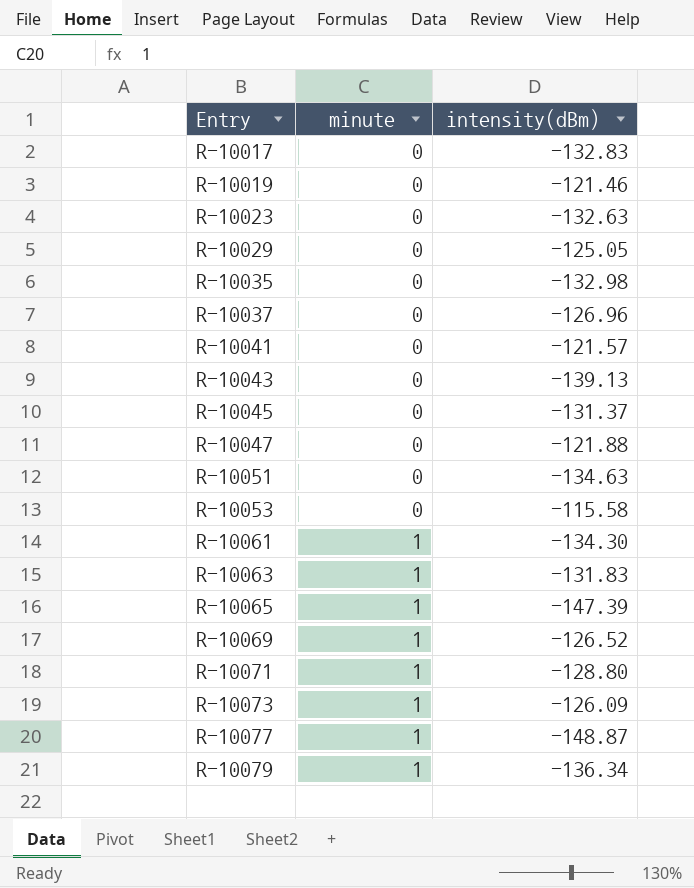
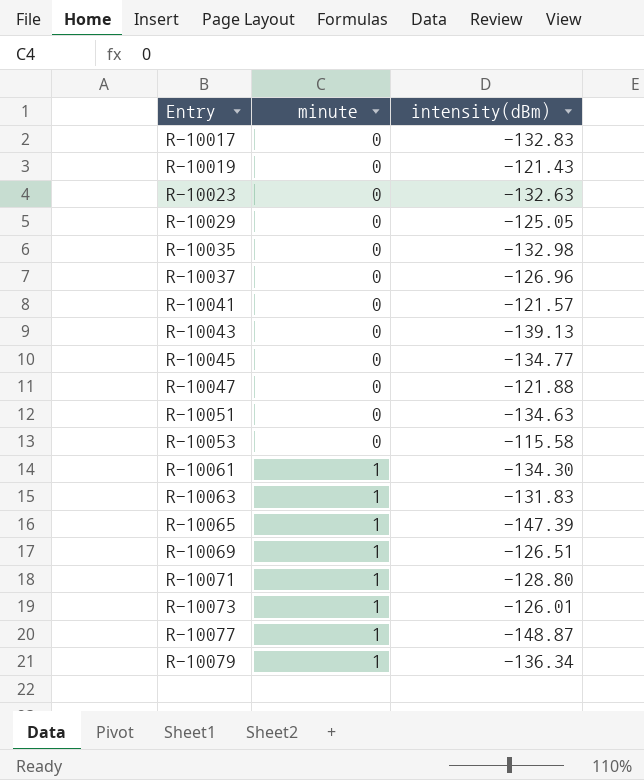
R-10019 | intensity(dBm): -121.46 -> -121.43
R-10045 | intensity(dBm): -131.37 -> -134.77
R-10069 | intensity(dBm): -126.52 -> -126.51
R-10073 | intensity(dBm): -126.09 -> -126.01

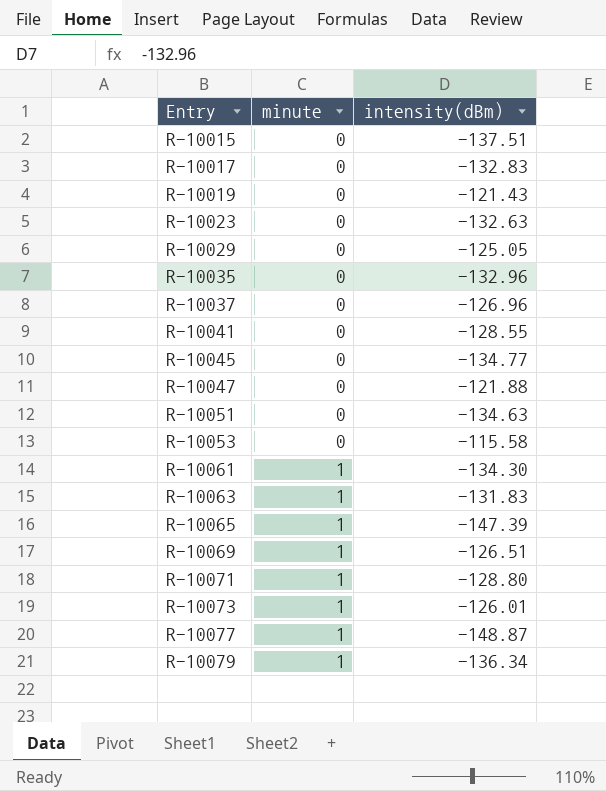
row R-10043: 0 | -139.13 -> none
row R-10015: none -> 0 | -137.51
R-10035 | intensity(dBm): -132.98 -> -132.96
R-10041 | intensity(dBm): -121.57 -> -128.55

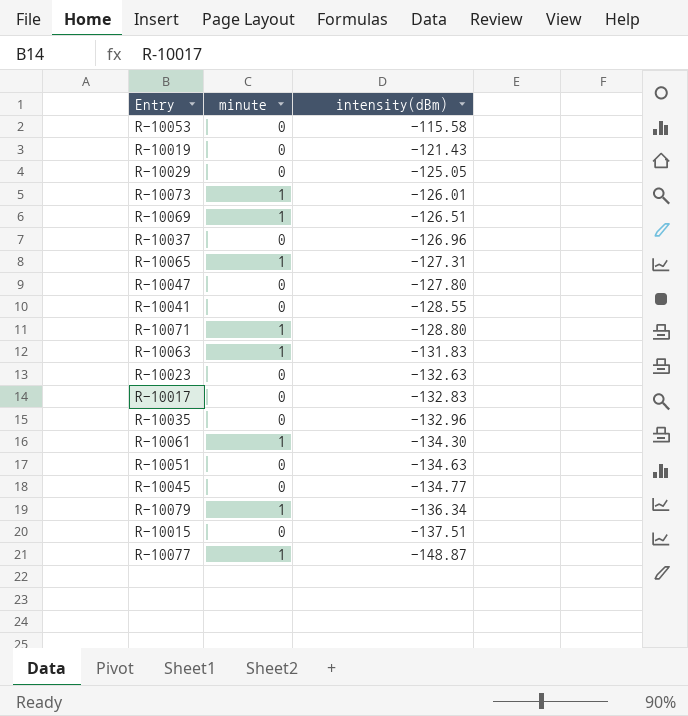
row order: Entry ascending -> intensity(dBm) descending
R-10065 | intensity(dBm): -147.39 -> -127.31
R-10047 | intensity(dBm): -121.88 -> -127.80

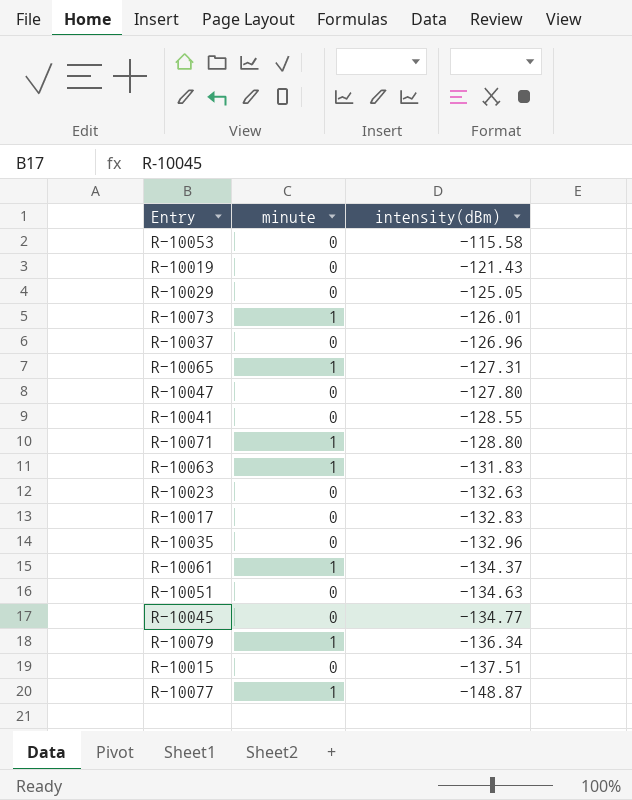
row R-10069: 1 | -126.51 -> none
R-10061 | intensity(dBm): -134.30 -> -134.37

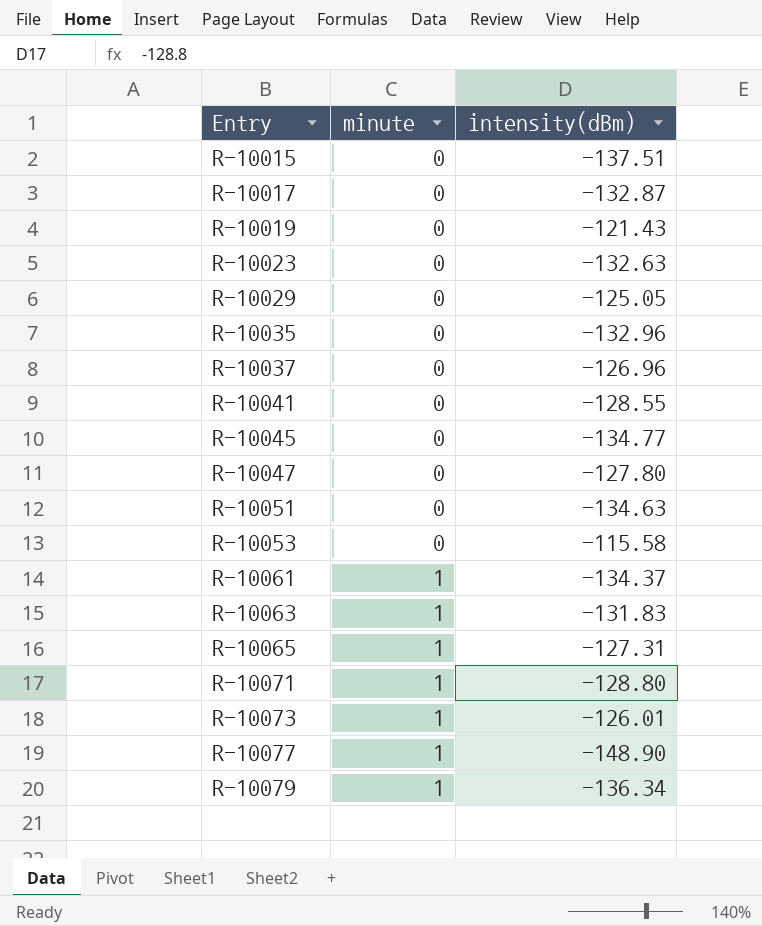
row order: intensity(dBm) descending -> Entry ascending
R-10017 | intensity(dBm): -132.83 -> -132.87
R-10077 | intensity(dBm): -148.87 -> -148.90

